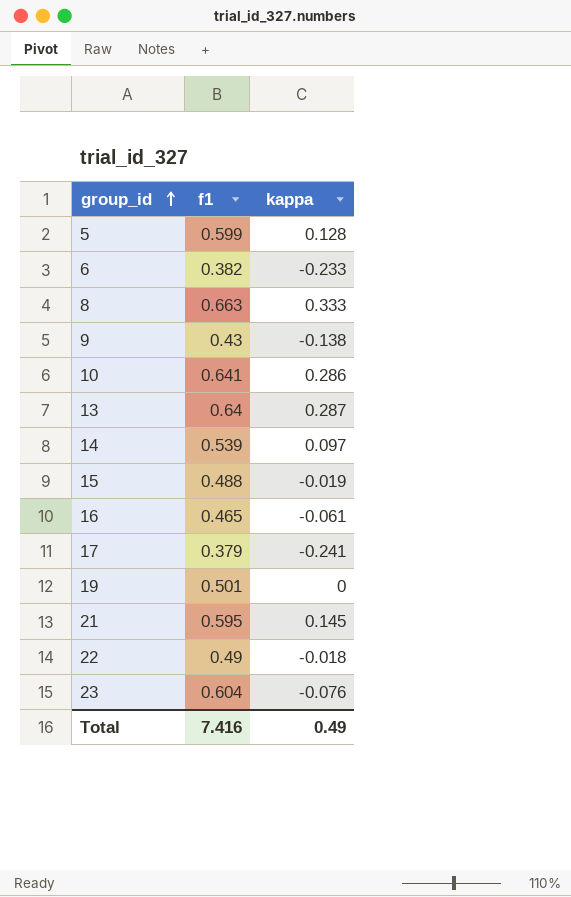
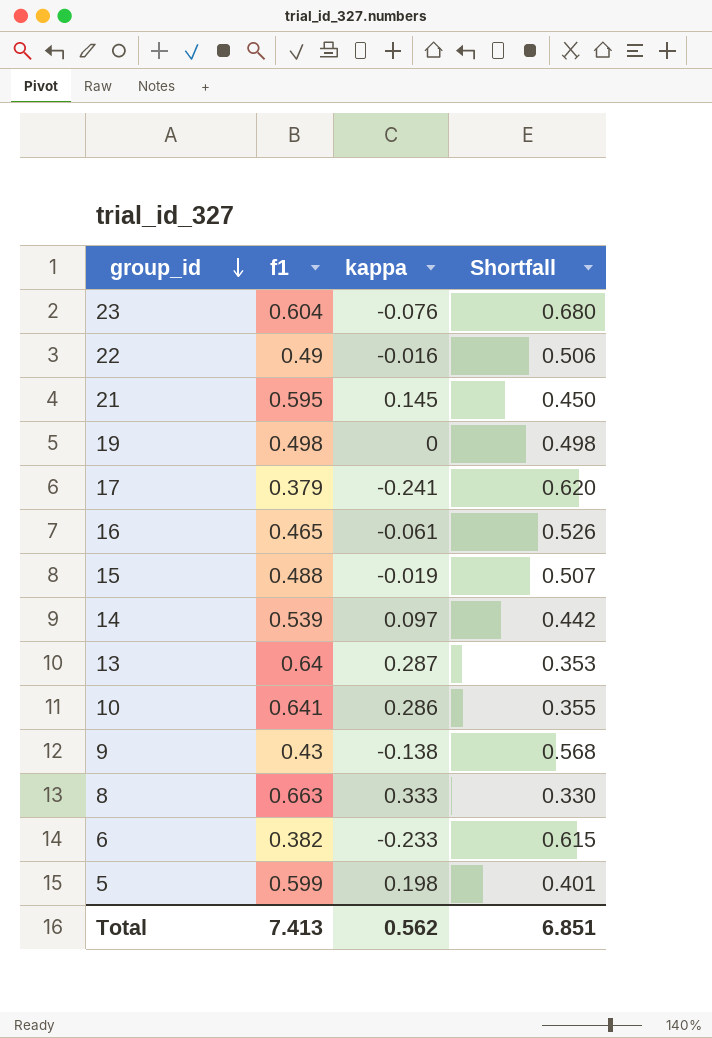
row order: group_id ascending -> group_id descending
column Shortfall | formula: none -> [f1] - [kappa]
22 | kappa: -0.018 -> -0.016
19 | f1: 0.501 -> 0.498
5 | kappa: 0.128 -> 0.198
Total | f1: 7.416 -> 7.413
Total | kappa: 0.49 -> 0.562

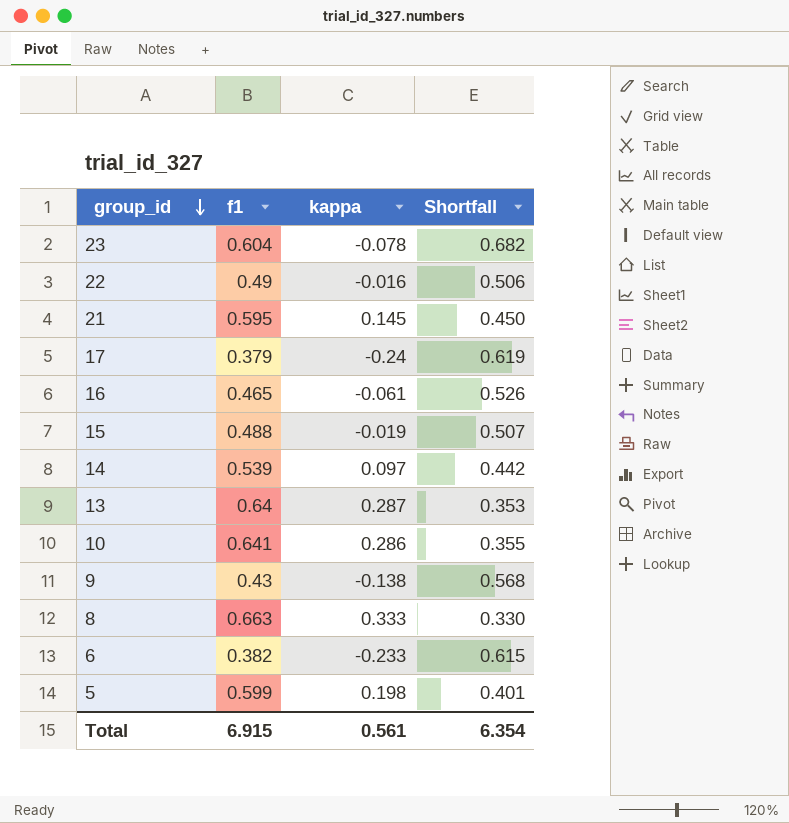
row 19: 0.498 | 0 | 0.498 -> none
23 | kappa: -0.076 -> -0.078
23 | Shortfall: 0.680 -> 0.682
17 | kappa: -0.241 -> -0.24
17 | Shortfall: 0.620 -> 0.619
Total | f1: 7.413 -> 6.915
Total | kappa: 0.562 -> 0.561
Total | Shortfall: 6.851 -> 6.354

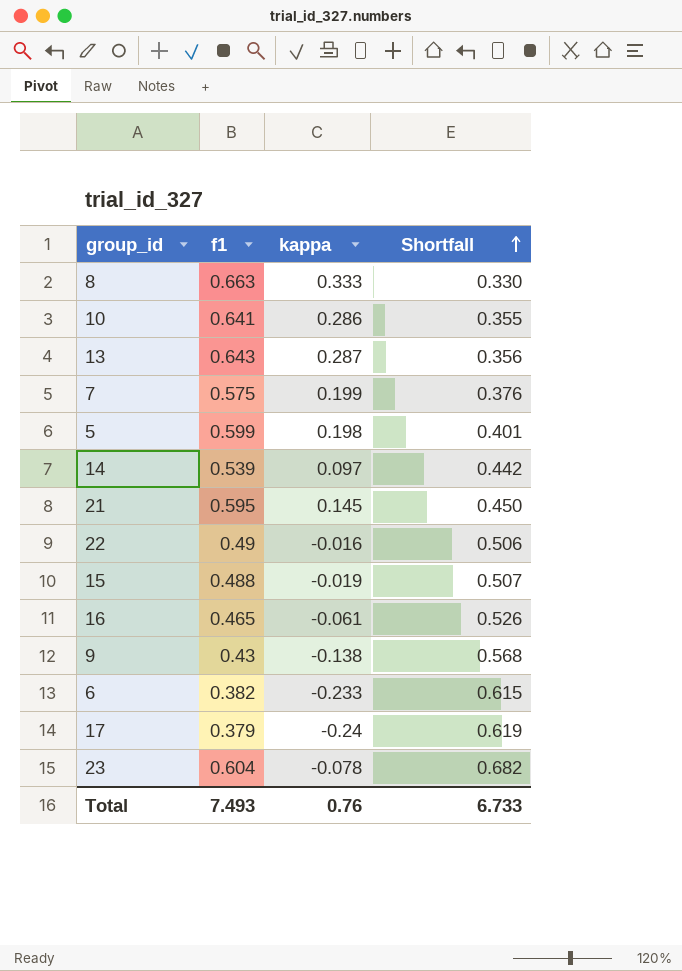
row order: group_id descending -> Shortfall ascending
13 | f1: 0.64 -> 0.643
13 | Shortfall: 0.353 -> 0.356
row 7: none -> 0.575 | 0.199 | 0.376
Total | f1: 6.915 -> 7.493
Total | kappa: 0.561 -> 0.76
Total | Shortfall: 6.354 -> 6.733

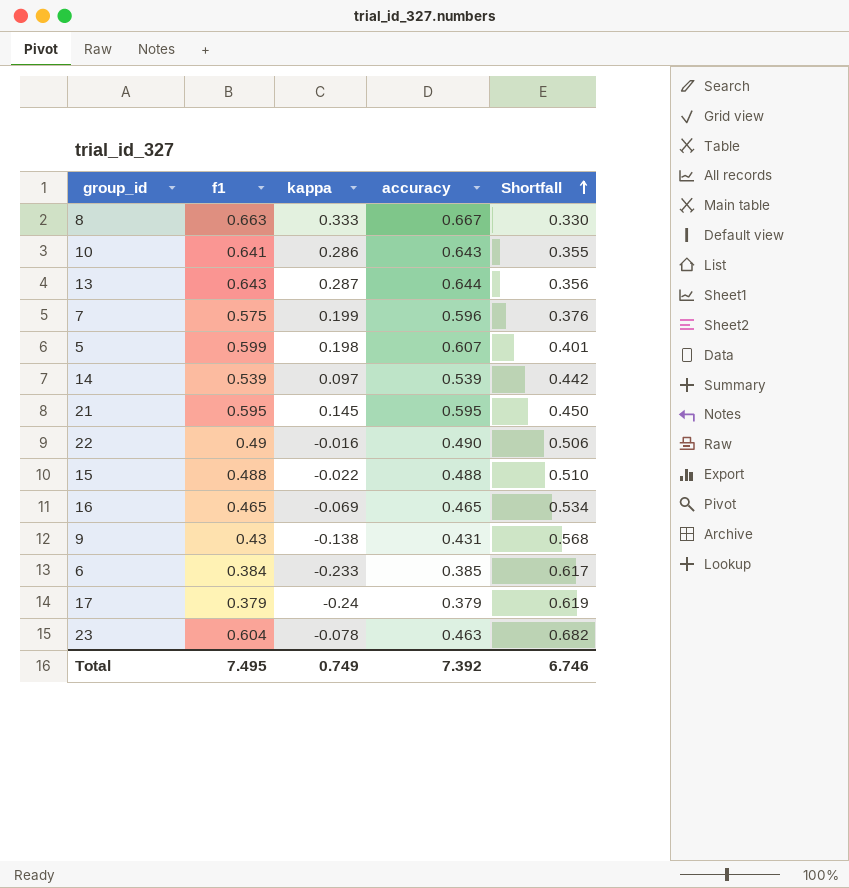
column accuracy | position: none -> 4
15 | kappa: -0.019 -> -0.022
15 | Shortfall: 0.507 -> 0.510
16 | kappa: -0.061 -> -0.069
16 | Shortfall: 0.526 -> 0.534
6 | f1: 0.382 -> 0.384
6 | Shortfall: 0.615 -> 0.617
Total | f1: 7.493 -> 7.495
Total | kappa: 0.76 -> 0.749
Total | Shortfall: 6.733 -> 6.746

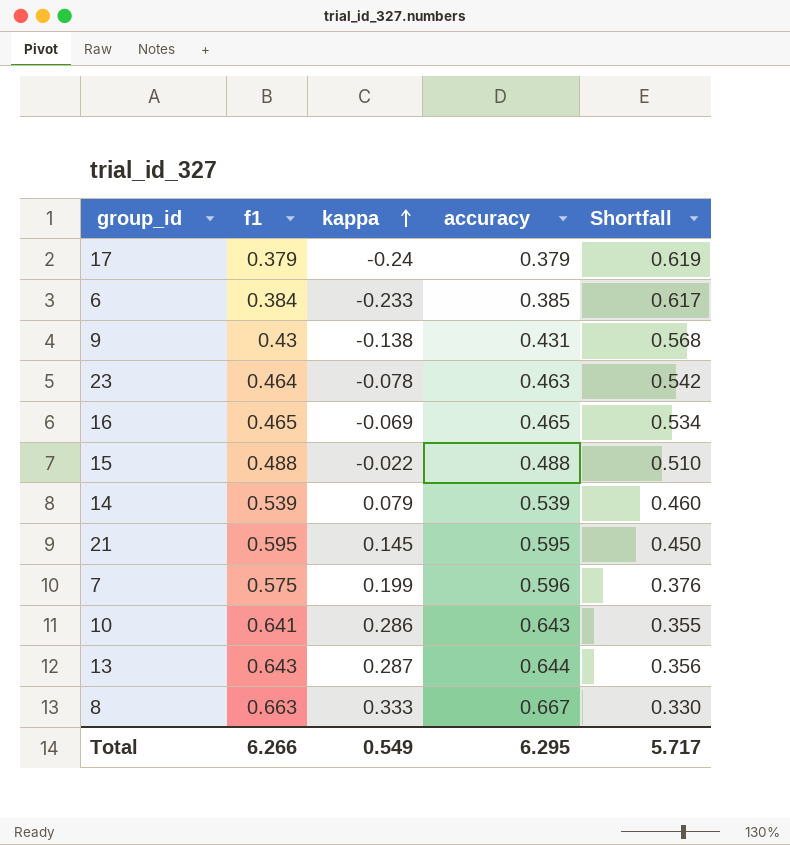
row order: Shortfall ascending -> kappa ascending
row 5: 0.599 | 0.198 | 0.607 | 0.401 -> none
row 22: 0.49 | -0.016 | 0.490 | 0.506 -> none
23 | f1: 0.604 -> 0.464
23 | Shortfall: 0.682 -> 0.542
14 | kappa: 0.097 -> 0.079
14 | Shortfall: 0.442 -> 0.460
Total | f1: 7.495 -> 6.266
Total | kappa: 0.749 -> 0.549
Total | accuracy: 7.392 -> 6.295
Total | Shortfall: 6.746 -> 5.717

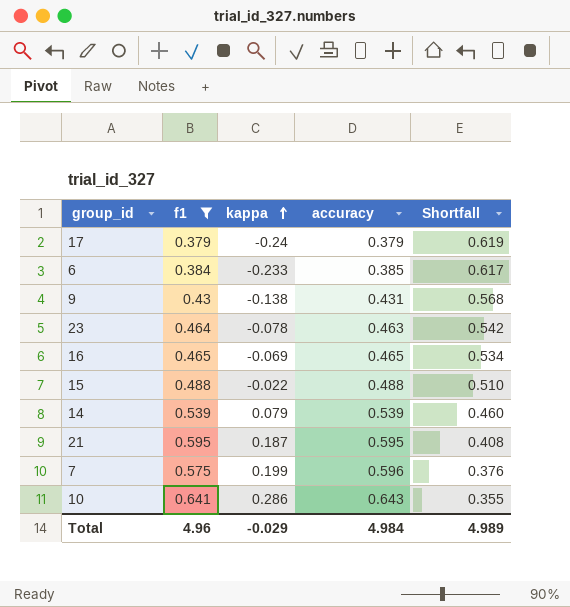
filter: none -> f1 <= 0.641
21 | kappa: 0.145 -> 0.187
21 | Shortfall: 0.450 -> 0.408
Total | f1: 6.266 -> 4.96
Total | kappa: 0.549 -> -0.029
Total | accuracy: 6.295 -> 4.984
Total | Shortfall: 5.717 -> 4.989

